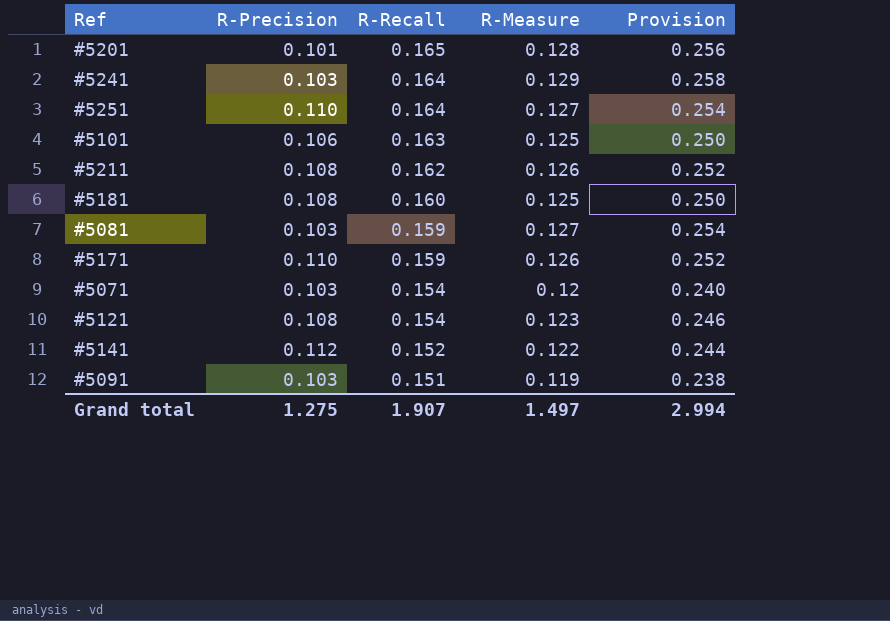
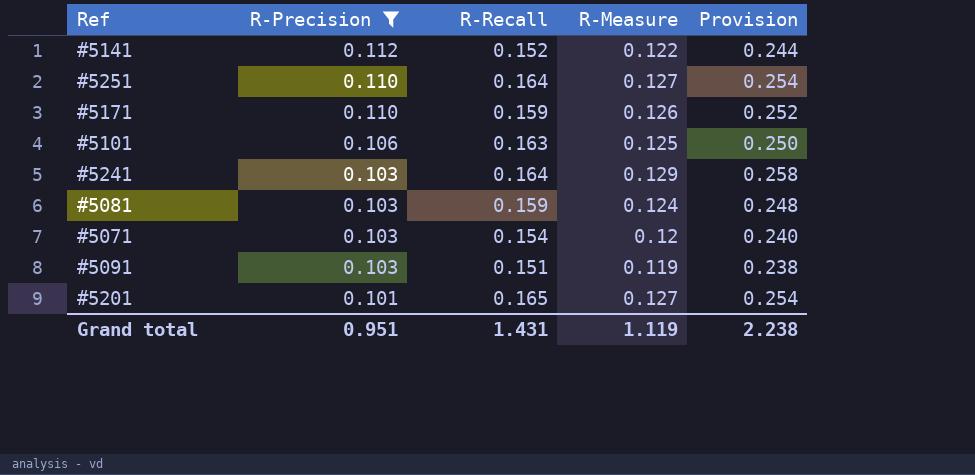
filter: none -> R-Precision != 0.108
row order: R-Recall descending -> R-Precision descending
#5081 | R-Measure: 0.127 -> 0.124
#5081 | Provision: 0.254 -> 0.248
#5201 | R-Measure: 0.128 -> 0.127
#5201 | Provision: 0.256 -> 0.254
Grand total | R-Precision: 1.275 -> 0.951
Grand total | R-Recall: 1.907 -> 1.431
Grand total | R-Measure: 1.497 -> 1.119
Grand total | Provision: 2.994 -> 2.238

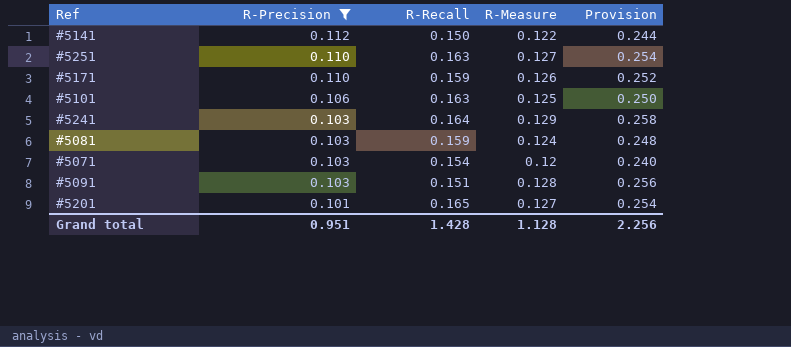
#5141 | R-Recall: 0.152 -> 0.150
#5251 | R-Recall: 0.164 -> 0.163
#5091 | R-Measure: 0.119 -> 0.128
#5091 | Provision: 0.238 -> 0.256
Grand total | R-Recall: 1.431 -> 1.428
Grand total | R-Measure: 1.119 -> 1.128
Grand total | Provision: 2.238 -> 2.256

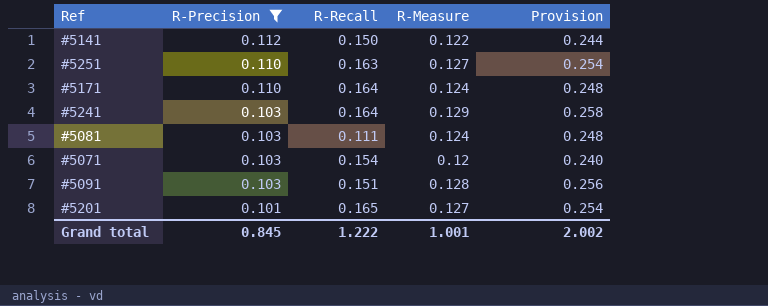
row #5101: 0.106 | 0.163 | 0.125 | 0.250 -> none
#5171 | R-Recall: 0.159 -> 0.164
#5171 | R-Measure: 0.126 -> 0.124
#5171 | Provision: 0.252 -> 0.248
#5081 | R-Recall: 0.159 -> 0.111
Grand total | R-Precision: 0.951 -> 0.845
Grand total | R-Recall: 1.428 -> 1.222
Grand total | R-Measure: 1.128 -> 1.001
Grand total | Provision: 2.256 -> 2.002

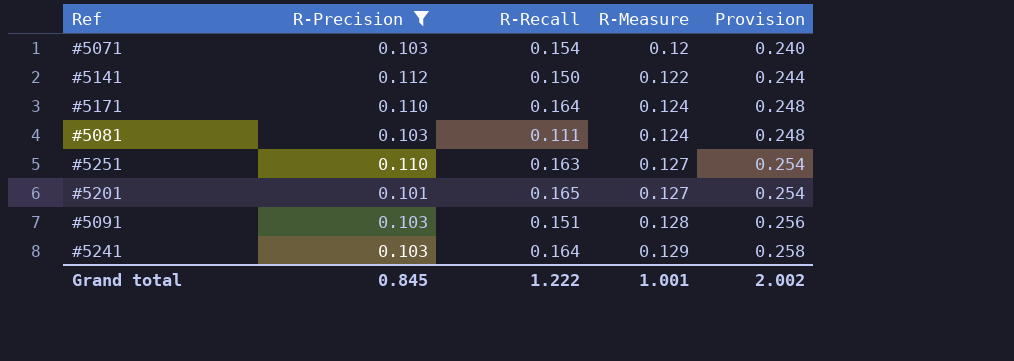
row order: R-Precision descending -> R-Measure ascending

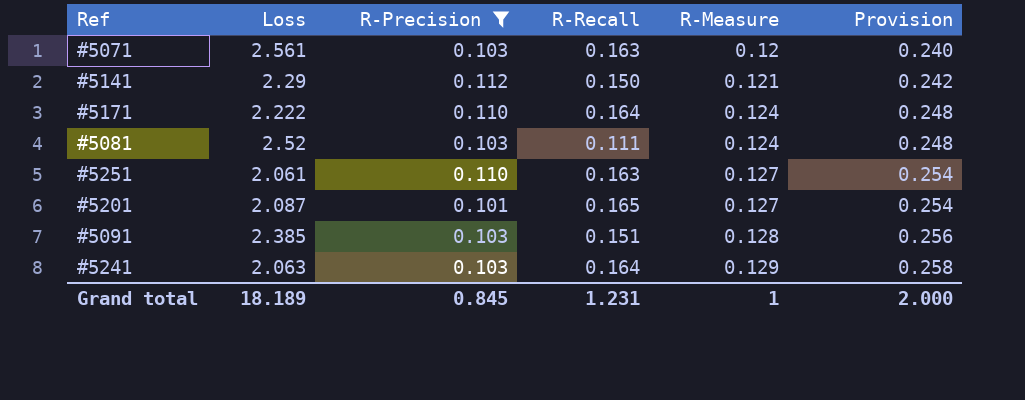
column Loss | position: none -> 2
#5071 | R-Recall: 0.154 -> 0.163
#5141 | R-Measure: 0.122 -> 0.121
#5141 | Provision: 0.244 -> 0.242
Grand total | R-Recall: 1.222 -> 1.231
Grand total | R-Measure: 1.001 -> 1
Grand total | Provision: 2.002 -> 2.000

